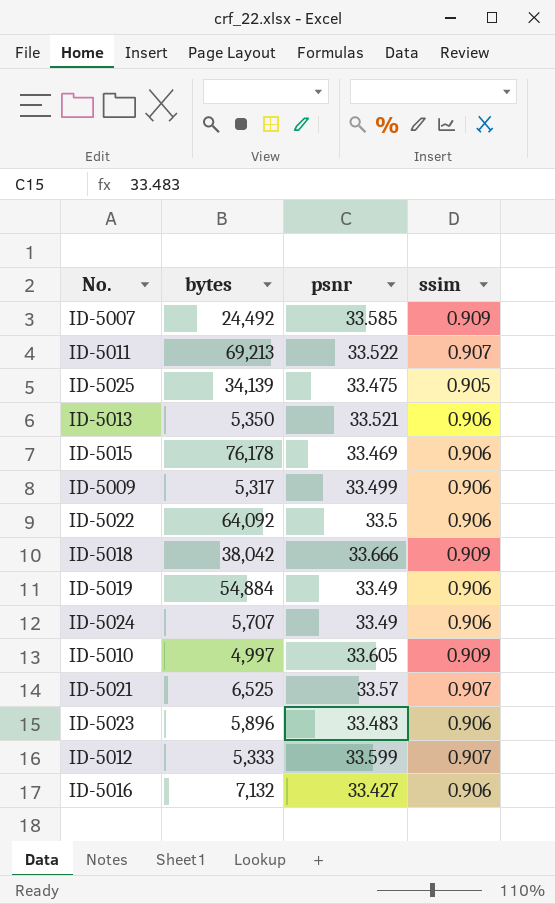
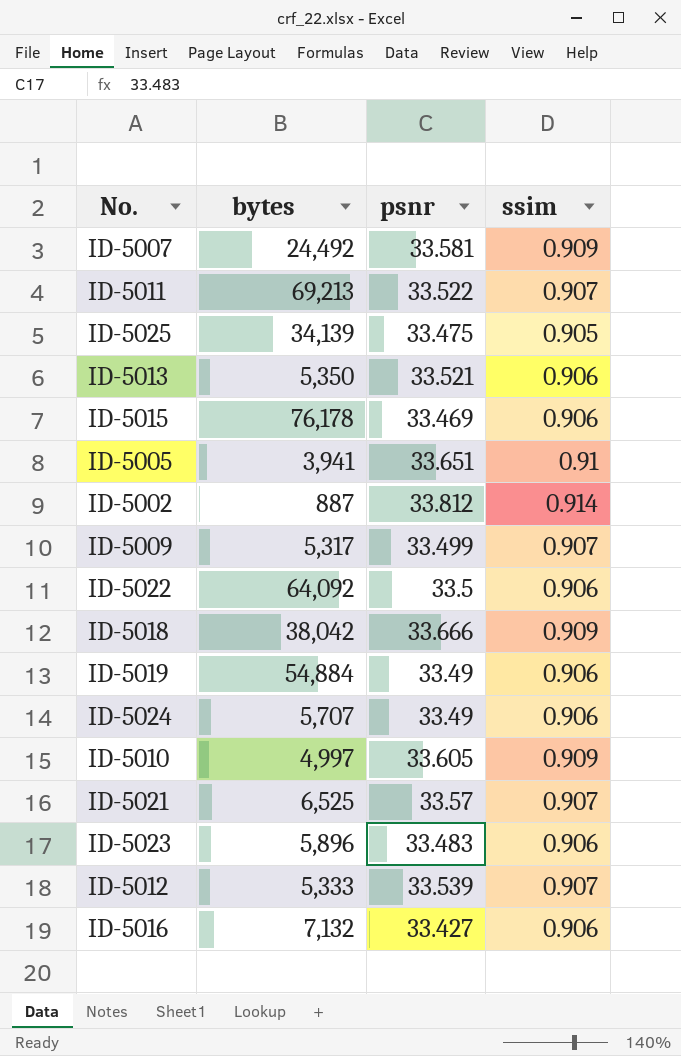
ID-5007 | psnr: 33.585 -> 33.581
row ID-5005: none -> 3,941 | 33.651 | 0.91
row ID-5002: none -> 887 | 33.812 | 0.914
ID-5009 | ssim: 0.906 -> 0.907
ID-5012 | psnr: 33.599 -> 33.539

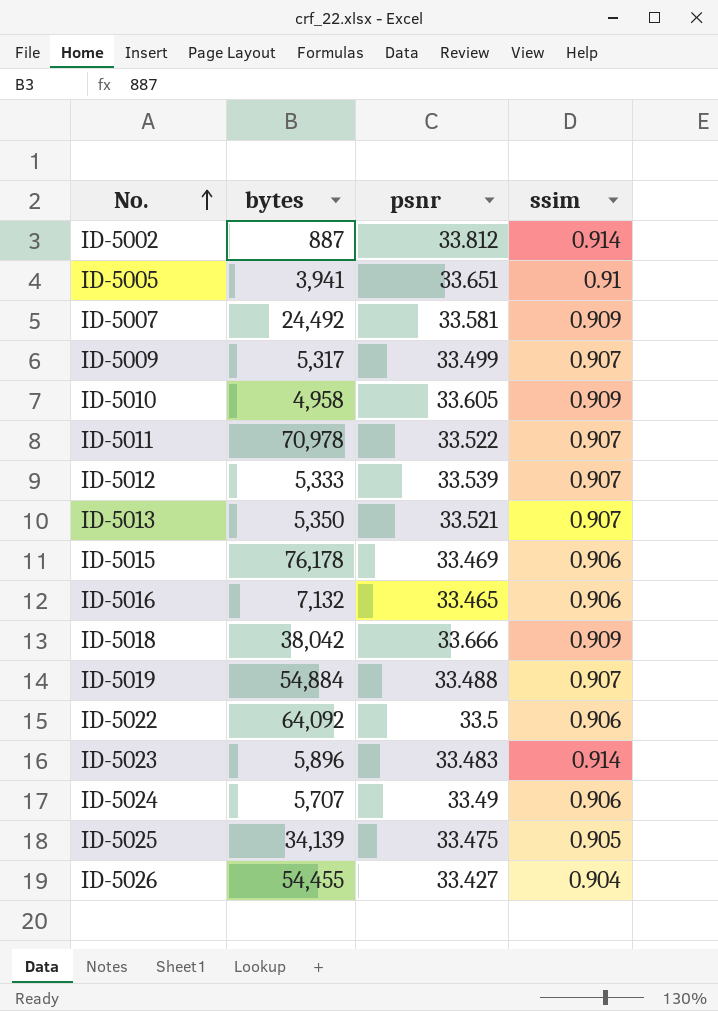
row order: none -> No. ascending
row ID-5021: 6,525 | 33.57 | 0.907 -> none
ID-5010 | bytes: 4,997 -> 4,958
ID-5011 | bytes: 69,213 -> 70,978
ID-5013 | ssim: 0.906 -> 0.907
ID-5016 | psnr: 33.427 -> 33.465
ID-5019 | psnr: 33.49 -> 33.488
ID-5019 | ssim: 0.906 -> 0.907
ID-5023 | ssim: 0.906 -> 0.914
row ID-5026: none -> 54,455 | 33.427 | 0.904

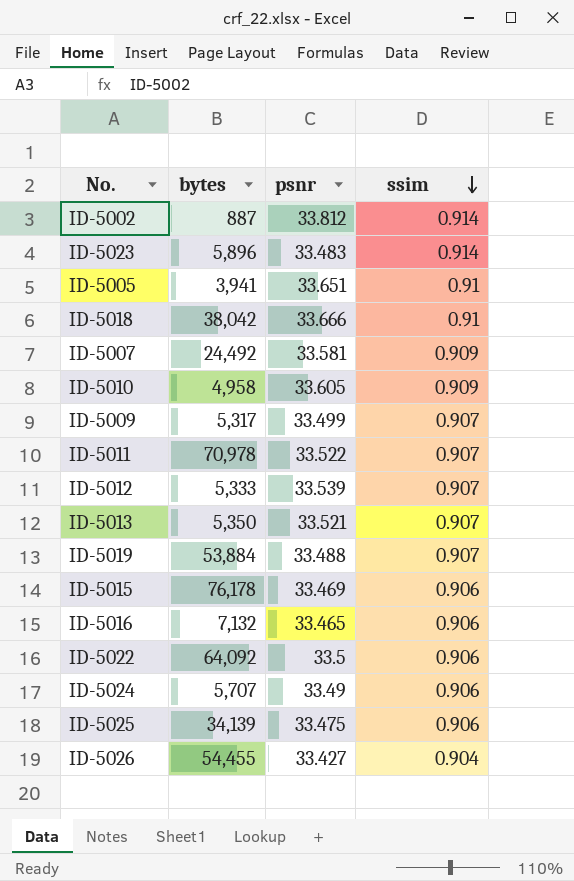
row order: No. ascending -> ssim descending
ID-5018 | ssim: 0.909 -> 0.91
ID-5019 | bytes: 54,884 -> 53,884
ID-5025 | ssim: 0.905 -> 0.906

